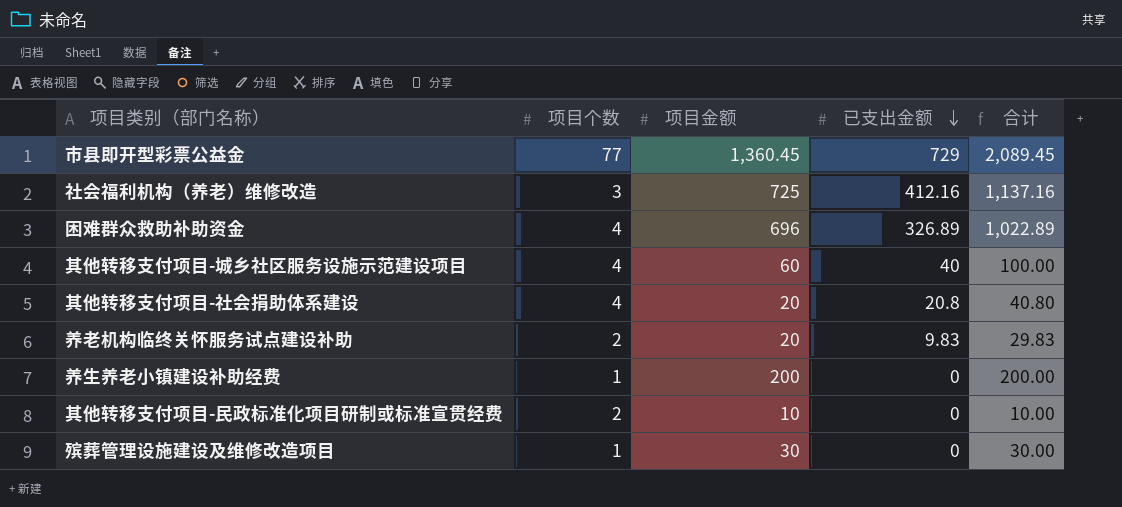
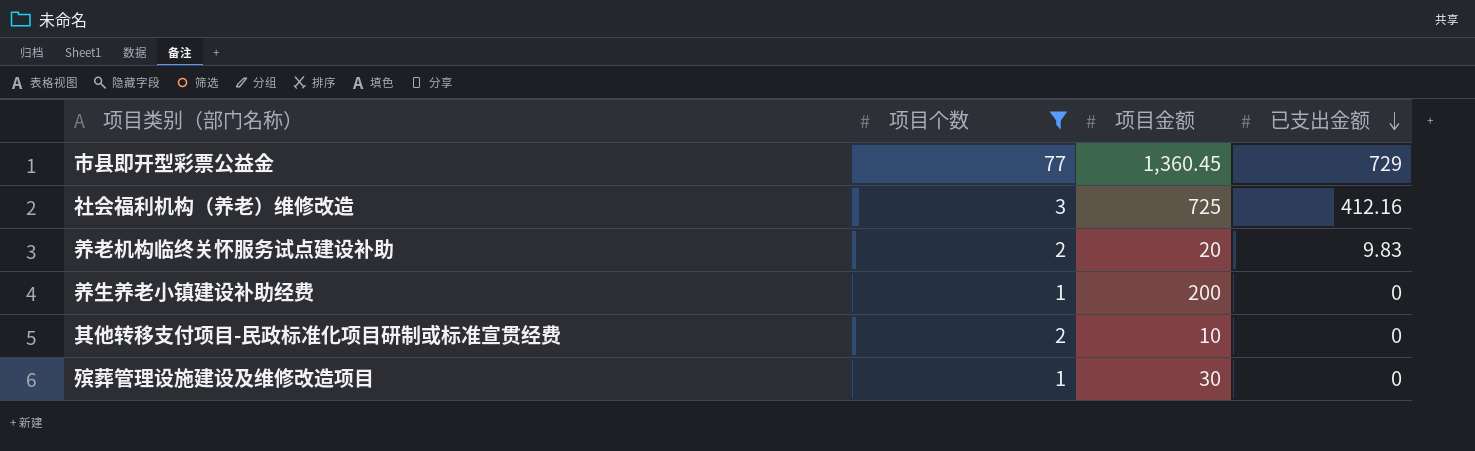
filter: none -> 项目个数 != 4
column 合计 | formula: [项目金额] + [已支出金额] -> none

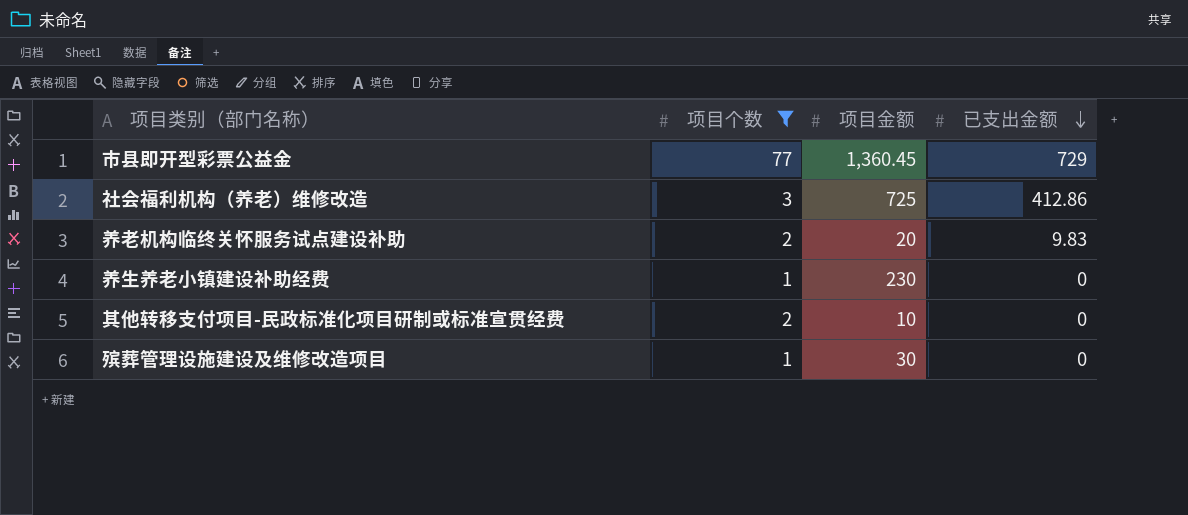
社会福利机构（养老）维修改造 | 已支出金额: 412.16 -> 412.86
养生养老小镇建设补助经费 | 项目金额: 200 -> 230

